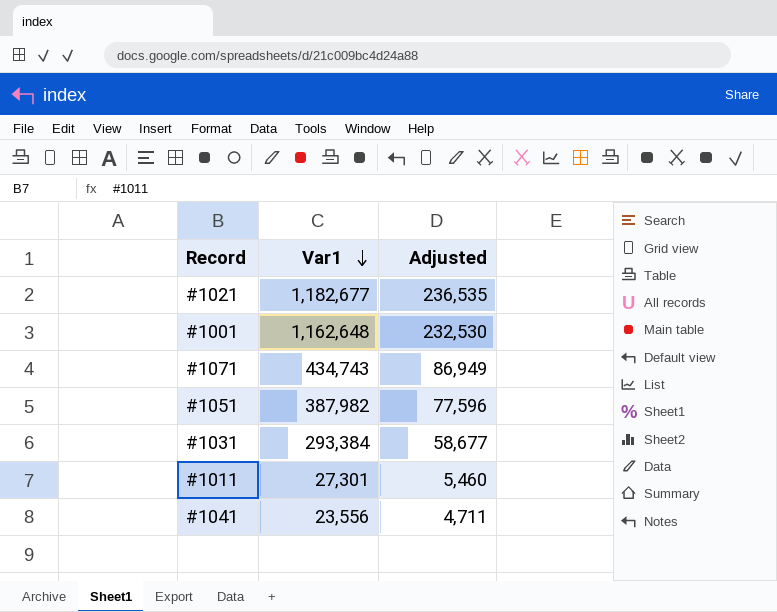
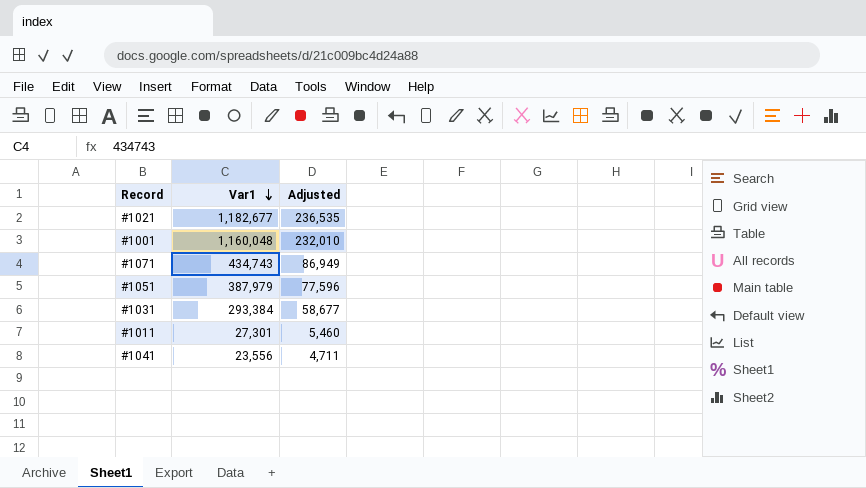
#1001 | Var1: 1,162,648 -> 1,160,048
#1001 | Adjusted: 232,530 -> 232,010
#1051 | Var1: 387,982 -> 387,979

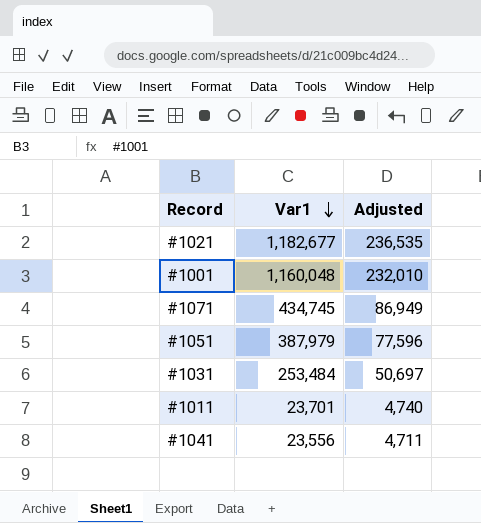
#1071 | Var1: 434,743 -> 434,745
#1031 | Var1: 293,384 -> 253,484
#1031 | Adjusted: 58,677 -> 50,697
#1011 | Var1: 27,301 -> 23,701
#1011 | Adjusted: 5,460 -> 4,740

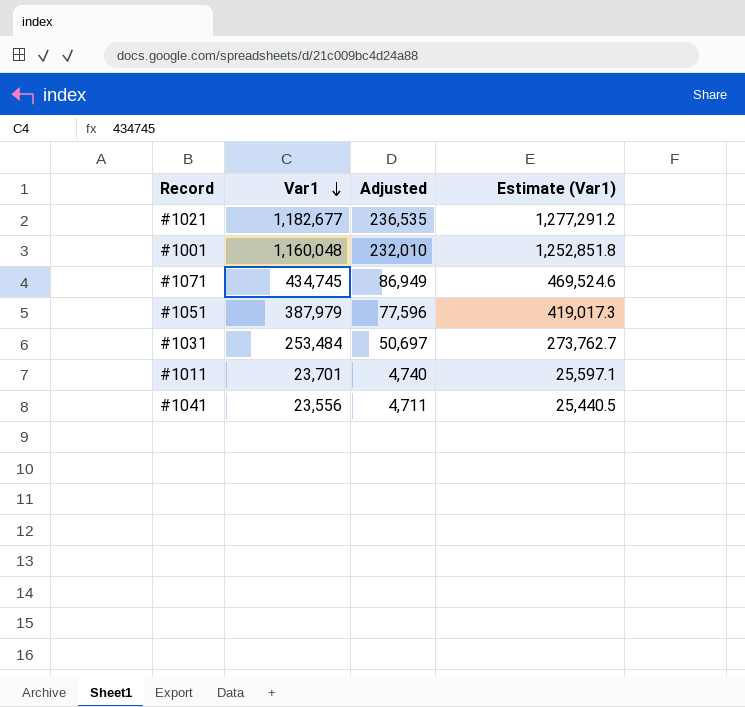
column Estimate (Var1) | formula: none -> [Var1] * 1.08

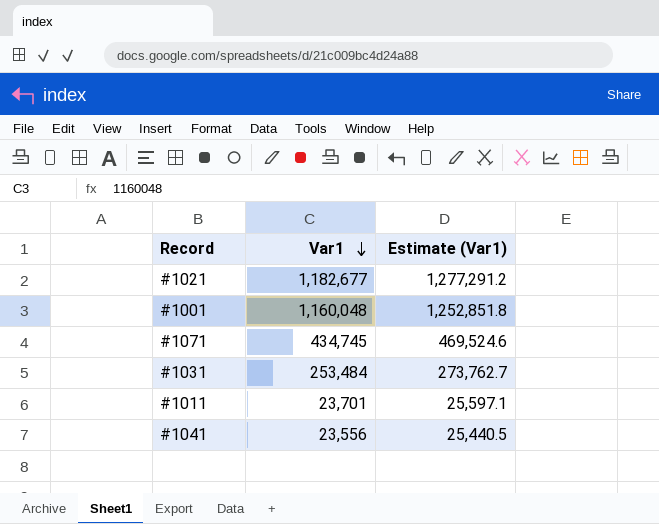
column Adjusted | formula: [Var1] * 0.2 -> none
row #1051: 387,979 | 77,596 | 419,017.3 -> none

